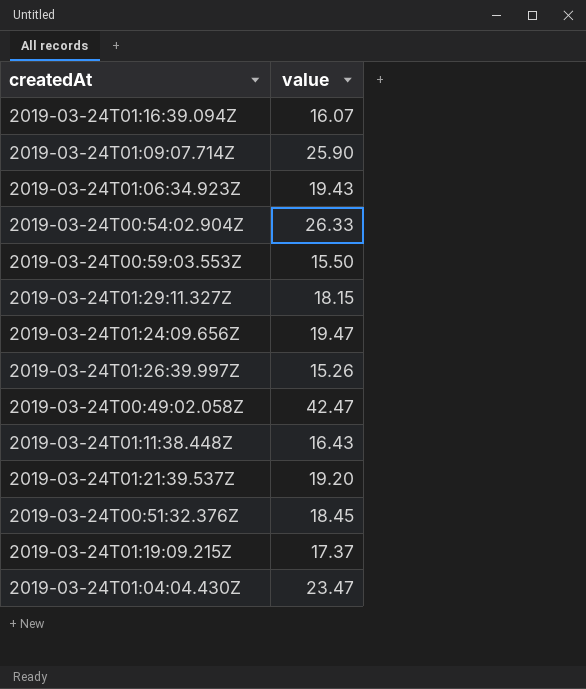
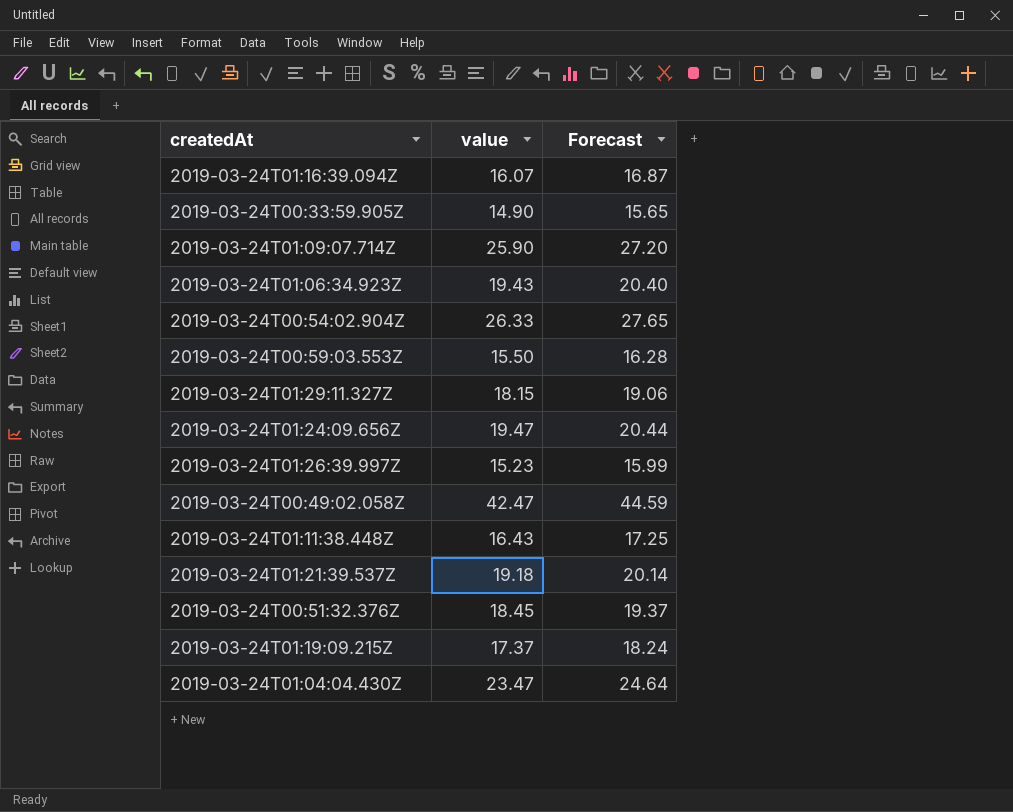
column Forecast | formula: none -> [value] * 1.05
row 2019-03-24T00:33:59.905Z: none -> 14.90 | 15.65
2019-03-24T01:26:39.997Z | value: 15.26 -> 15.23
2019-03-24T01:21:39.537Z | value: 19.20 -> 19.18

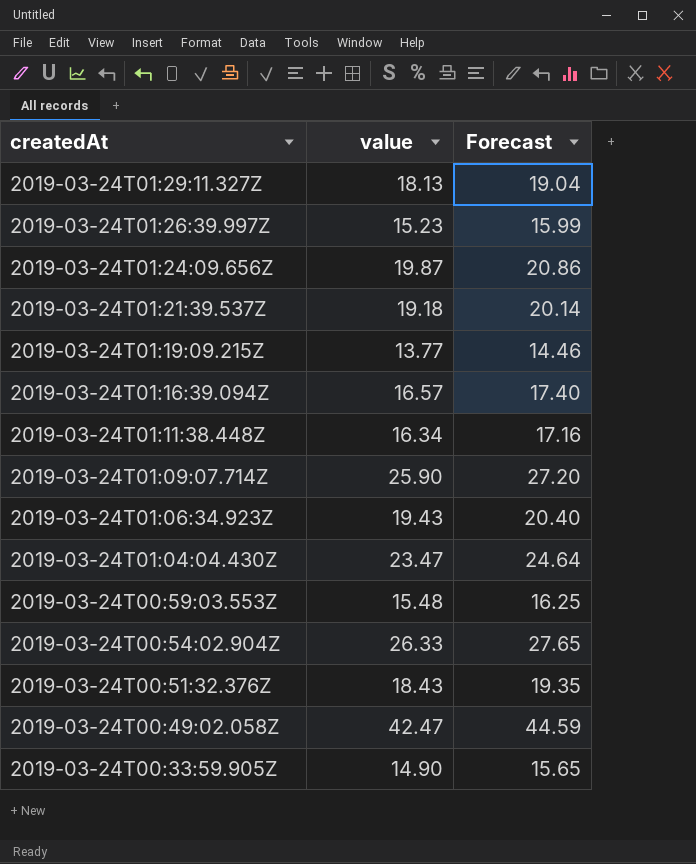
row order: none -> createdAt descending
2019-03-24T01:29:11.327Z | value: 18.15 -> 18.13
2019-03-24T01:29:11.327Z | Forecast: 19.06 -> 19.04
2019-03-24T01:24:09.656Z | value: 19.47 -> 19.87
2019-03-24T01:24:09.656Z | Forecast: 20.44 -> 20.86
2019-03-24T01:19:09.215Z | value: 17.37 -> 13.77
2019-03-24T01:19:09.215Z | Forecast: 18.24 -> 14.46
2019-03-24T01:16:39.094Z | value: 16.07 -> 16.57
2019-03-24T01:16:39.094Z | Forecast: 16.87 -> 17.40
2019-03-24T01:11:38.448Z | value: 16.43 -> 16.34
2019-03-24T01:11:38.448Z | Forecast: 17.25 -> 17.16
2019-03-24T00:59:03.553Z | value: 15.50 -> 15.48
2019-03-24T00:59:03.553Z | Forecast: 16.28 -> 16.25
2019-03-24T00:51:32.376Z | value: 18.45 -> 18.43
2019-03-24T00:51:32.376Z | Forecast: 19.37 -> 19.35

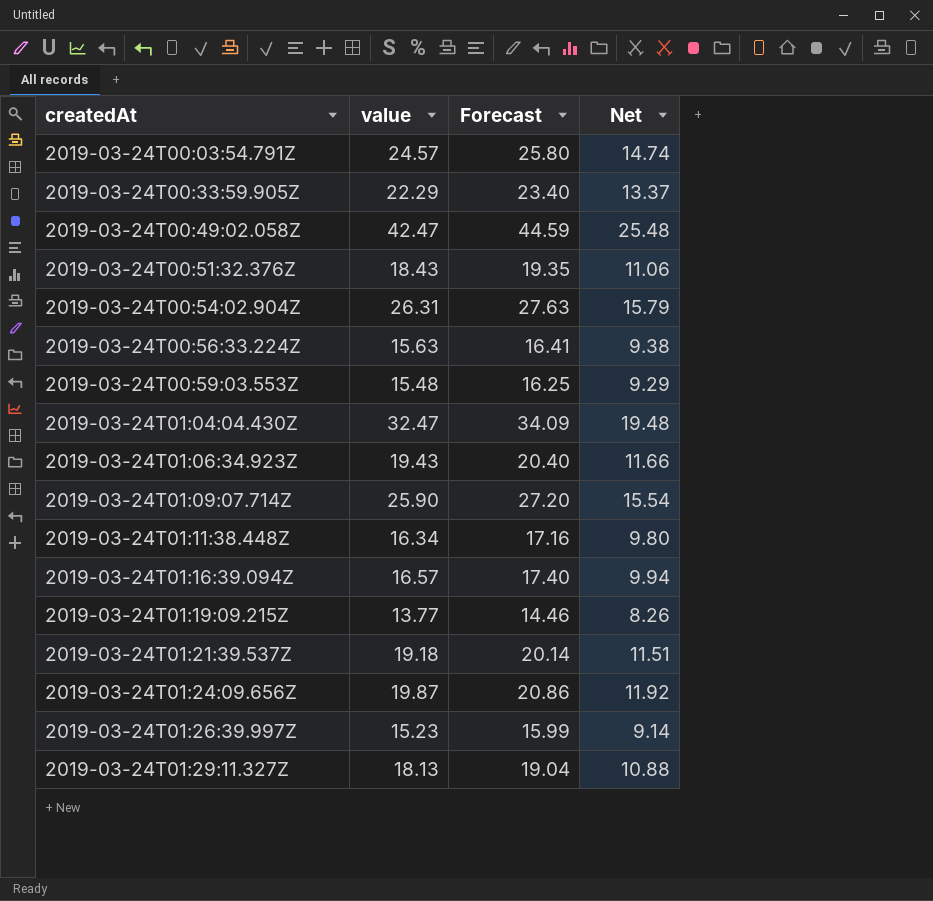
row order: createdAt descending -> createdAt ascending
column Net | formula: none -> [value] * 0.6
row 2019-03-24T00:03:54.791Z: none -> 24.57 | 25.80 | 14.74
2019-03-24T00:33:59.905Z | value: 14.90 -> 22.29
2019-03-24T00:33:59.905Z | Forecast: 15.65 -> 23.40
2019-03-24T00:54:02.904Z | value: 26.33 -> 26.31
2019-03-24T00:54:02.904Z | Forecast: 27.65 -> 27.63
row 2019-03-24T00:56:33.224Z: none -> 15.63 | 16.41 | 9.38
2019-03-24T01:04:04.430Z | value: 23.47 -> 32.47
2019-03-24T01:04:04.430Z | Forecast: 24.64 -> 34.09

